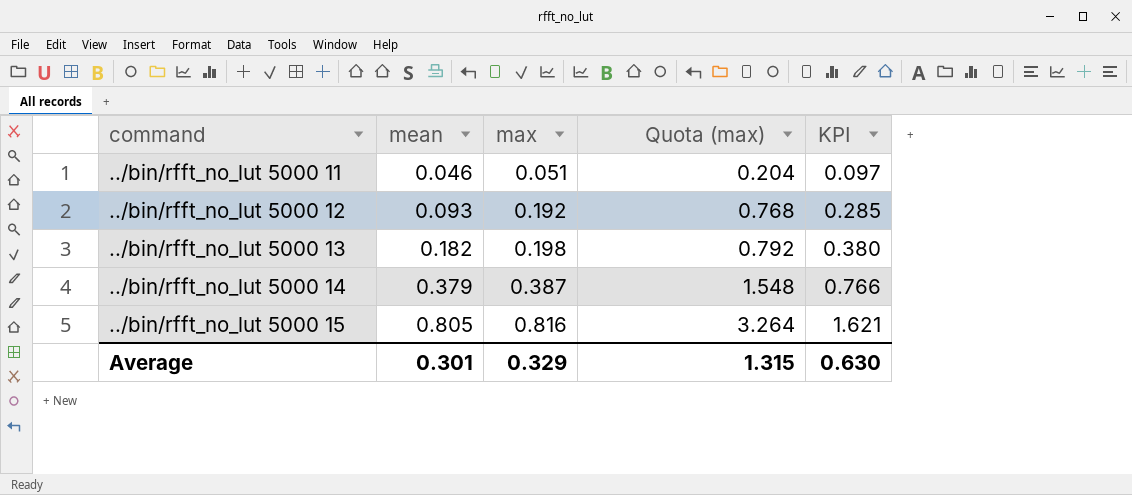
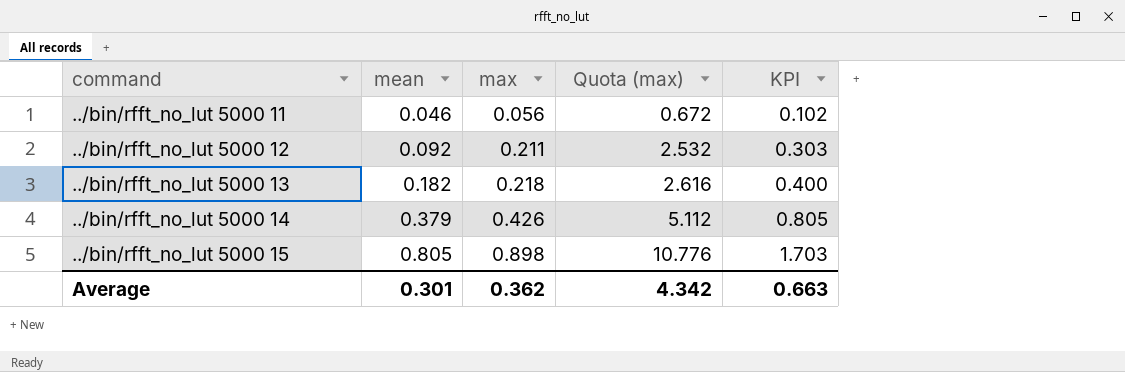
column Quota (max) | formula: [max] * 4 -> [max] * 12
../bin/rfft_no_lut 5000 11 | max: 0.051 -> 0.056
../bin/rfft_no_lut 5000 11 | KPI: 0.097 -> 0.102
../bin/rfft_no_lut 5000 12 | mean: 0.093 -> 0.092
../bin/rfft_no_lut 5000 12 | max: 0.192 -> 0.211
../bin/rfft_no_lut 5000 12 | KPI: 0.285 -> 0.303
../bin/rfft_no_lut 5000 13 | max: 0.198 -> 0.218
../bin/rfft_no_lut 5000 13 | KPI: 0.380 -> 0.400
../bin/rfft_no_lut 5000 14 | max: 0.387 -> 0.426
../bin/rfft_no_lut 5000 14 | KPI: 0.766 -> 0.805
../bin/rfft_no_lut 5000 15 | max: 0.816 -> 0.898
../bin/rfft_no_lut 5000 15 | KPI: 1.621 -> 1.703
Average | max: 0.329 -> 0.362
Average | Quota (max): 1.315 -> 4.342
Average | KPI: 0.630 -> 0.663

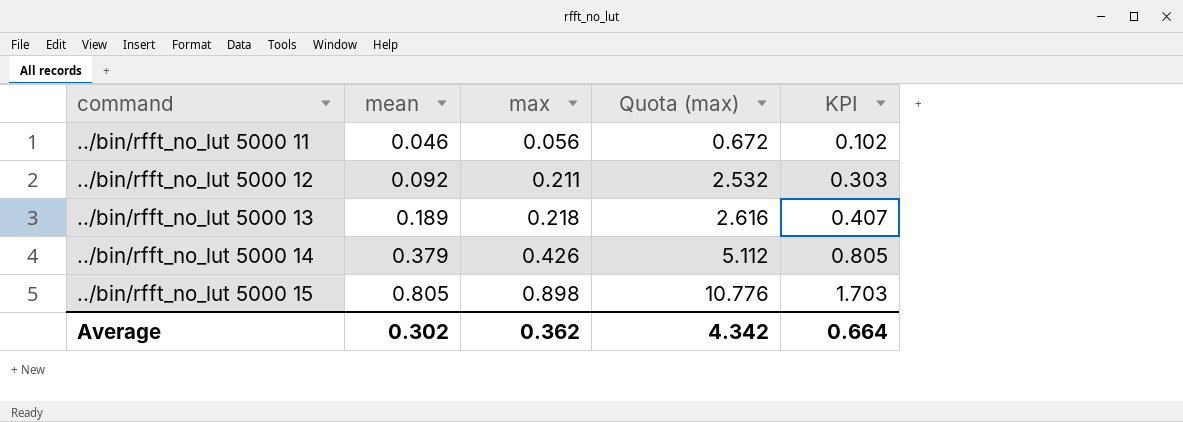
../bin/rfft_no_lut 5000 13 | mean: 0.182 -> 0.189
../bin/rfft_no_lut 5000 13 | KPI: 0.400 -> 0.407
Average | mean: 0.301 -> 0.302
Average | KPI: 0.663 -> 0.664

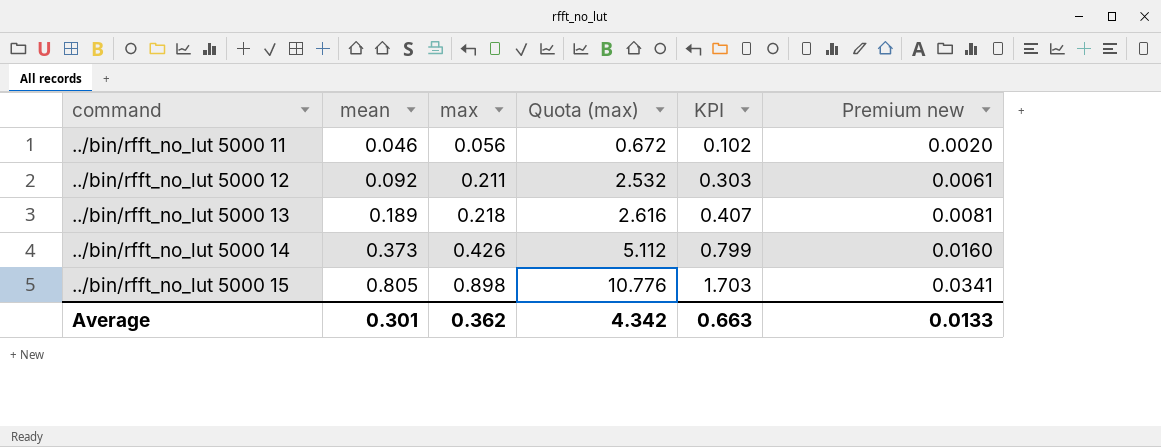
column Premium new | formula: none -> [KPI] * 0.02
../bin/rfft_no_lut 5000 14 | mean: 0.379 -> 0.373
../bin/rfft_no_lut 5000 14 | KPI: 0.805 -> 0.799
Average | mean: 0.302 -> 0.301
Average | KPI: 0.664 -> 0.663

